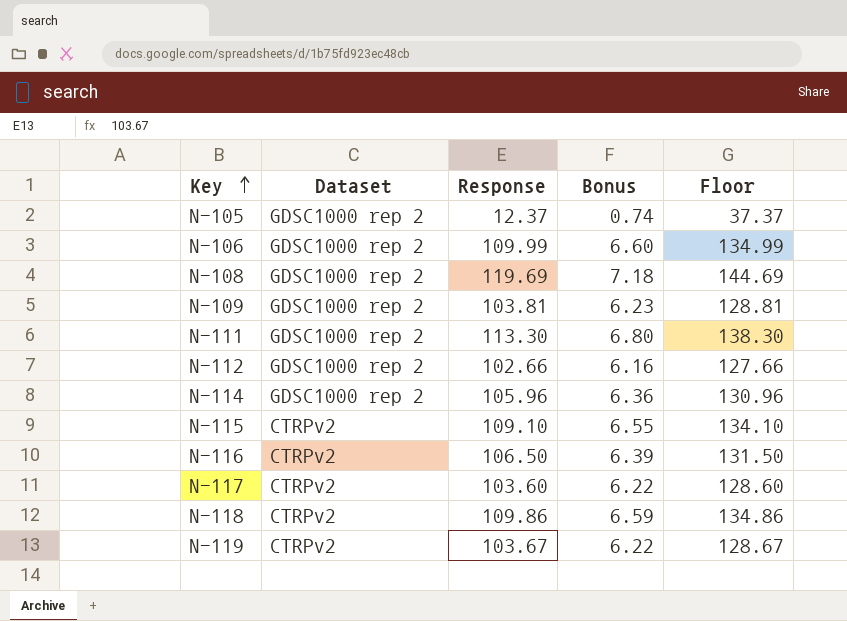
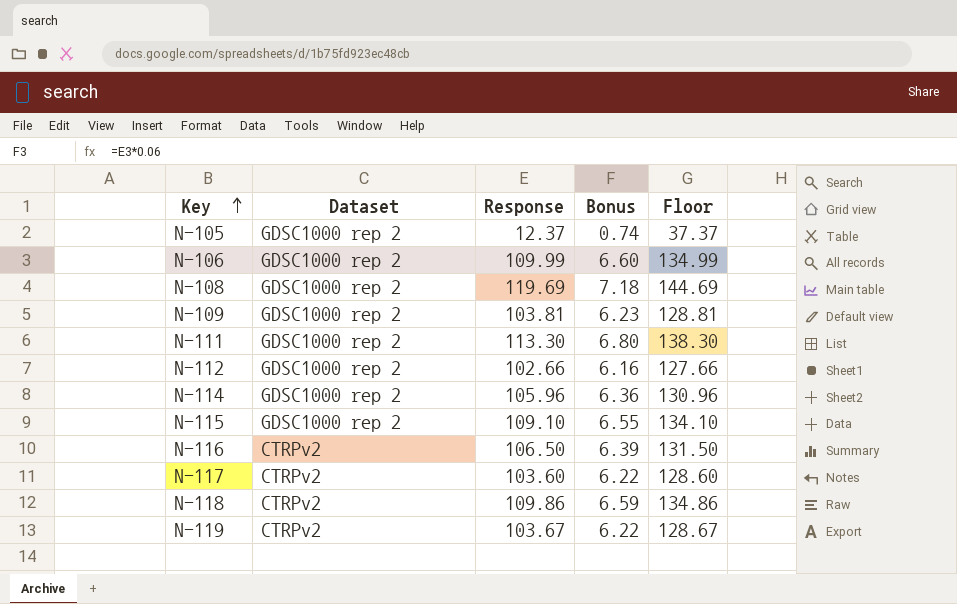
N-115 | Dataset: CTRPv2 -> GDSC1000 rep 2

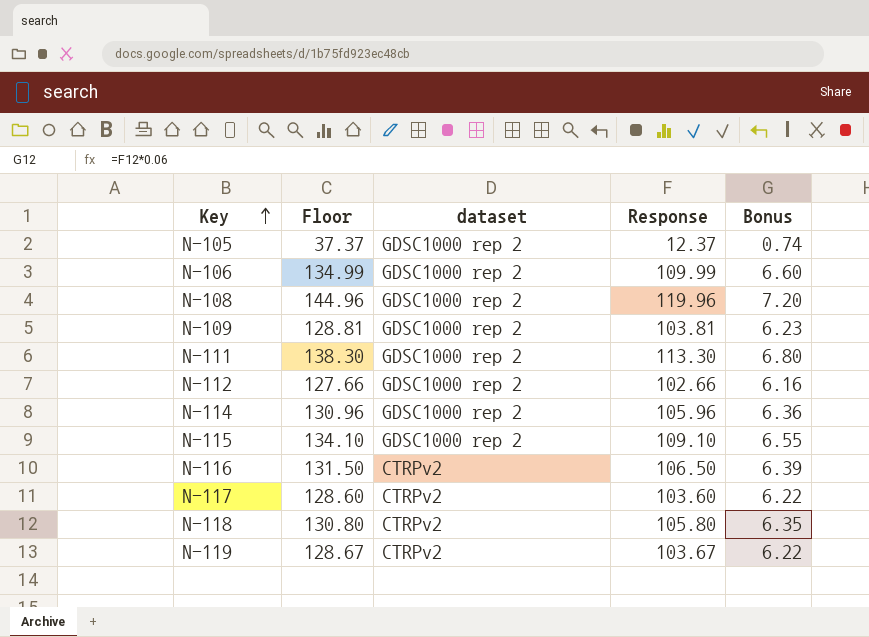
column Floor | position: 5 -> 2
column name: Dataset -> dataset
N-108 | Floor: 144.69 -> 144.96
N-108 | Response: 119.69 -> 119.96
N-108 | Bonus: 7.18 -> 7.20
N-118 | Floor: 134.86 -> 130.80
N-118 | Response: 109.86 -> 105.80
N-118 | Bonus: 6.59 -> 6.35

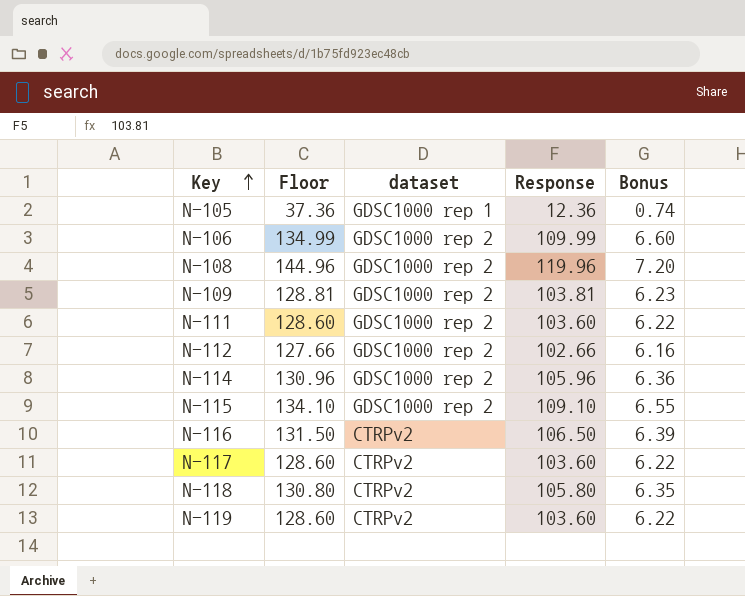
N-105 | Floor: 37.37 -> 37.36
N-105 | dataset: GDSC1000 rep 2 -> GDSC1000 rep 1
N-105 | Response: 12.37 -> 12.36
N-111 | Floor: 138.30 -> 128.60
N-111 | Response: 113.30 -> 103.60
N-111 | Bonus: 6.80 -> 6.22
N-119 | Floor: 128.67 -> 128.60
N-119 | Response: 103.67 -> 103.60

